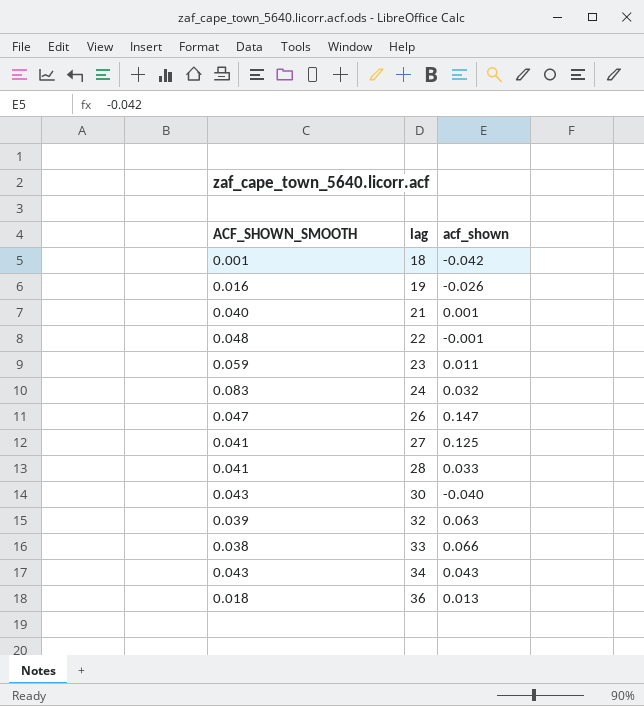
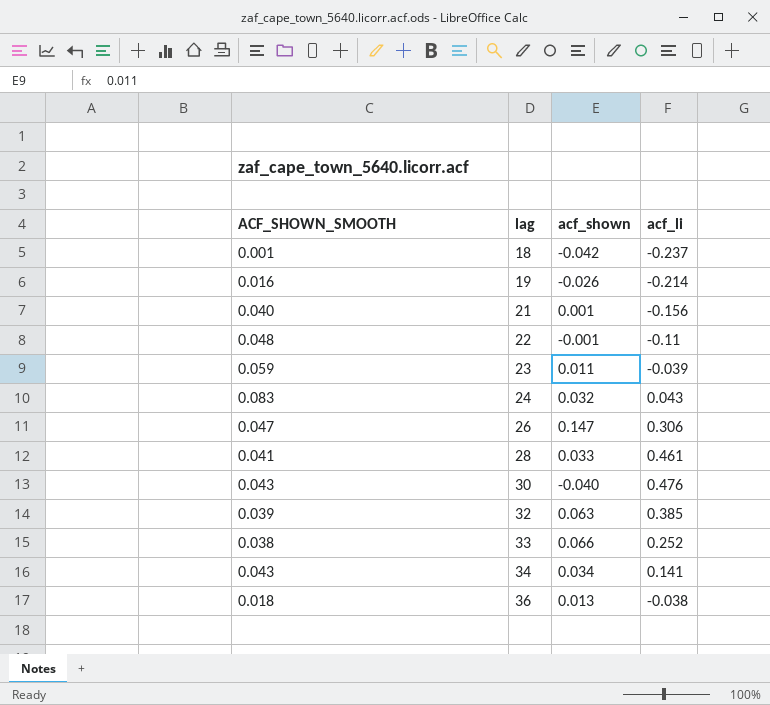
column acf_li | position: none -> 4
row 27: 0.041 | 0.125 -> none
34 | acf_shown: 0.043 -> 0.034

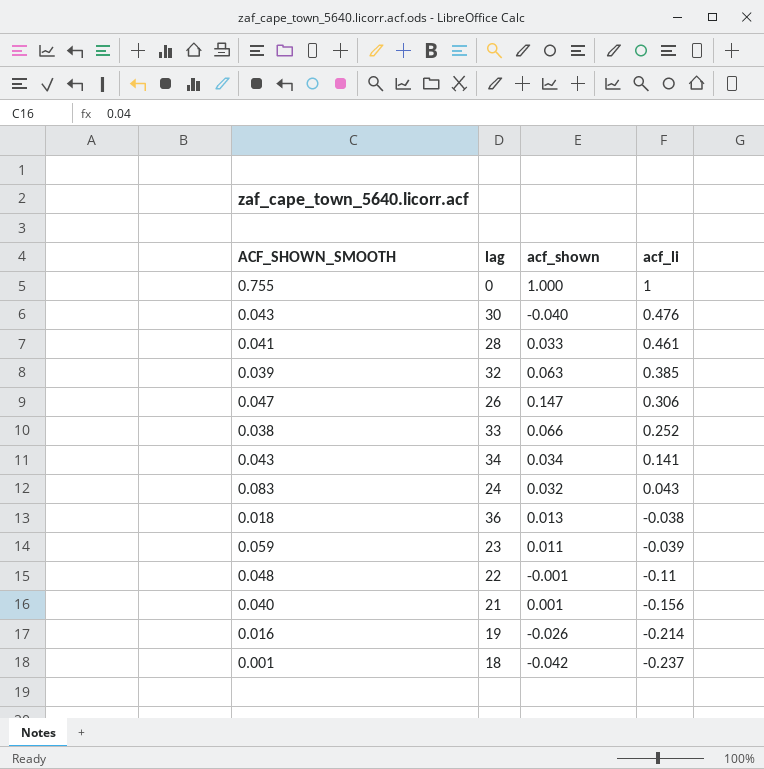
row order: lag ascending -> acf_li descending
row 0: none -> 0.755 | 1.000 | 1

